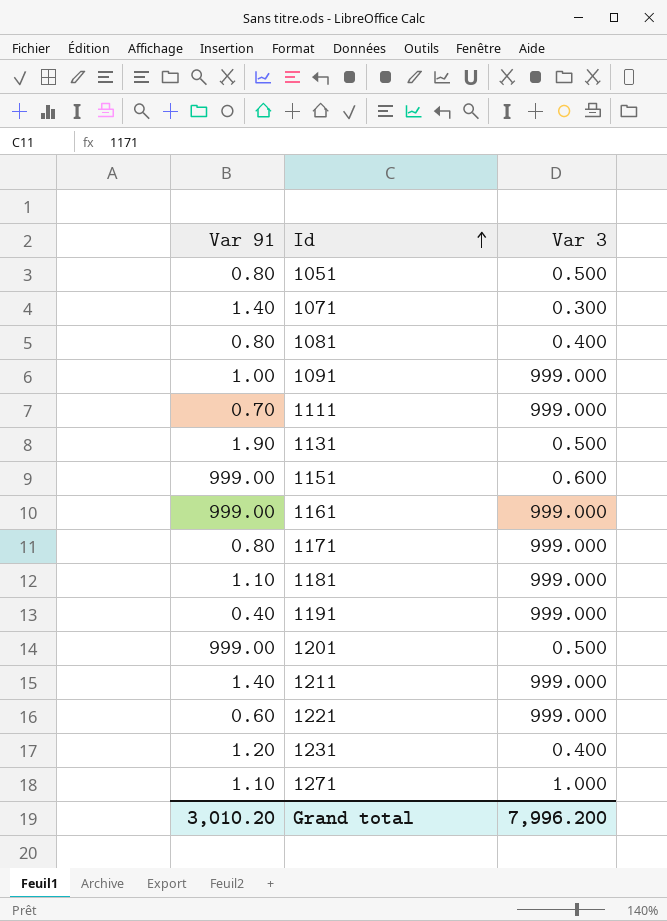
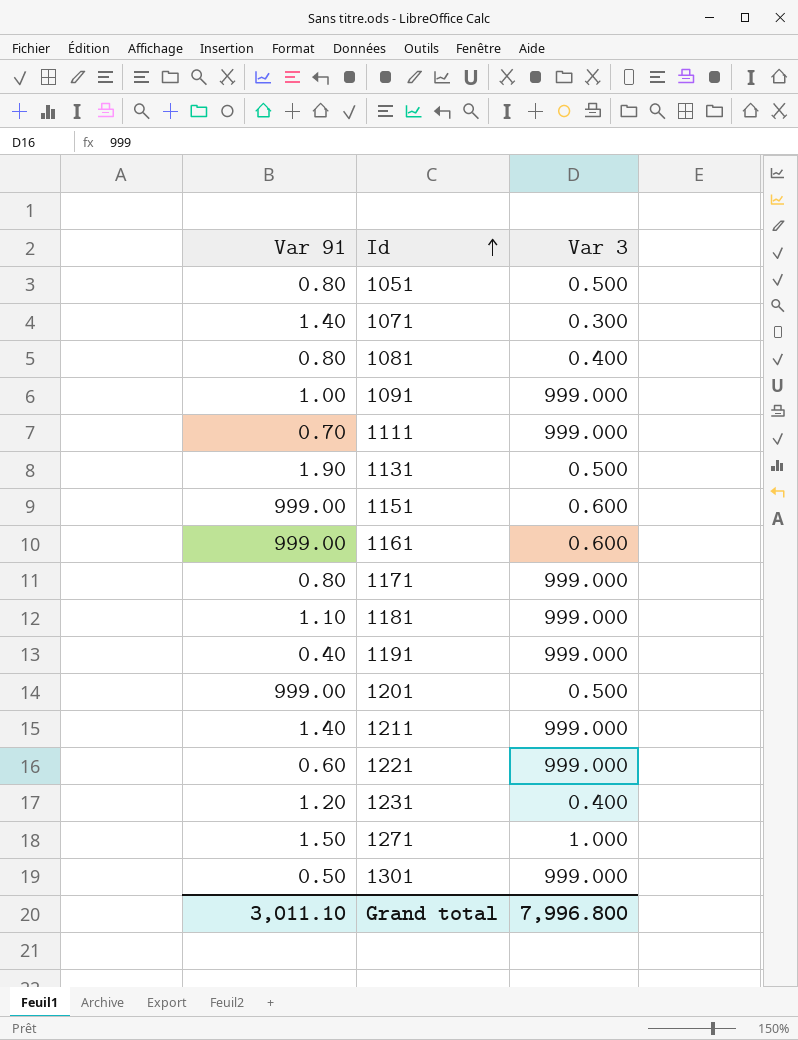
1161 | Var 3: 999.000 -> 0.600
1271 | Var 91: 1.10 -> 1.50
row 1301: none -> 0.50 | 999.000
Grand total | Var 91: 3,010.20 -> 3,011.10
Grand total | Var 3: 7,996.200 -> 7,996.800

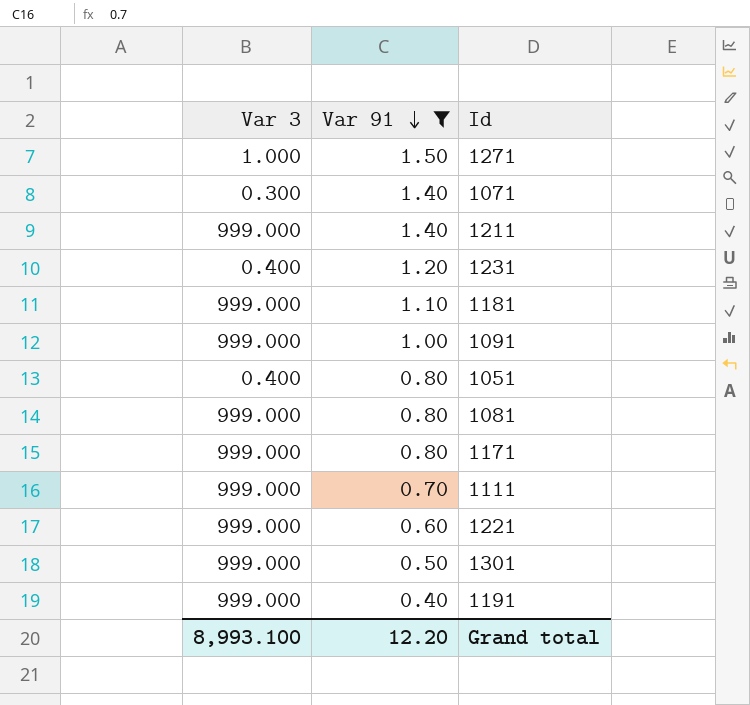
filter: none -> Var 91 <= 1.50
row order: Id ascending -> Var 91 descending
column Var 3 | position: 3 -> 1
1051 | Var 3: 0.500 -> 0.400
1081 | Var 3: 0.400 -> 999.000
Grand total | Var 3: 7,996.800 -> 8,993.100
Grand total | Var 91: 3,011.10 -> 12.20

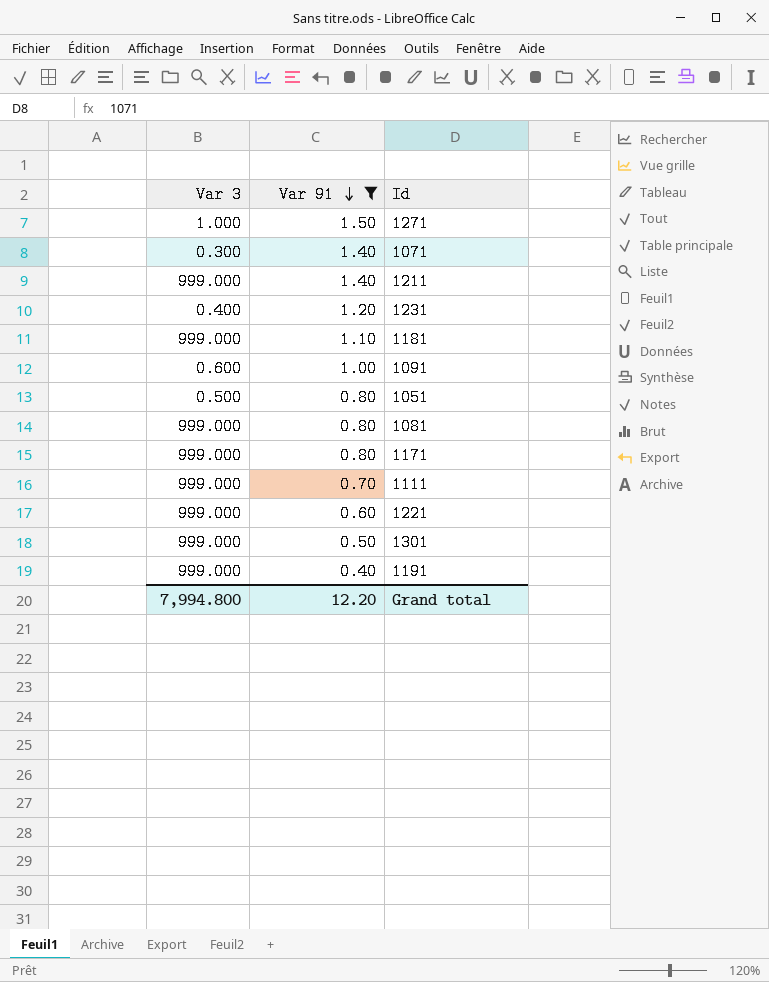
1091 | Var 3: 999.000 -> 0.600
1051 | Var 3: 0.400 -> 0.500
Grand total | Var 3: 8,993.100 -> 7,994.800

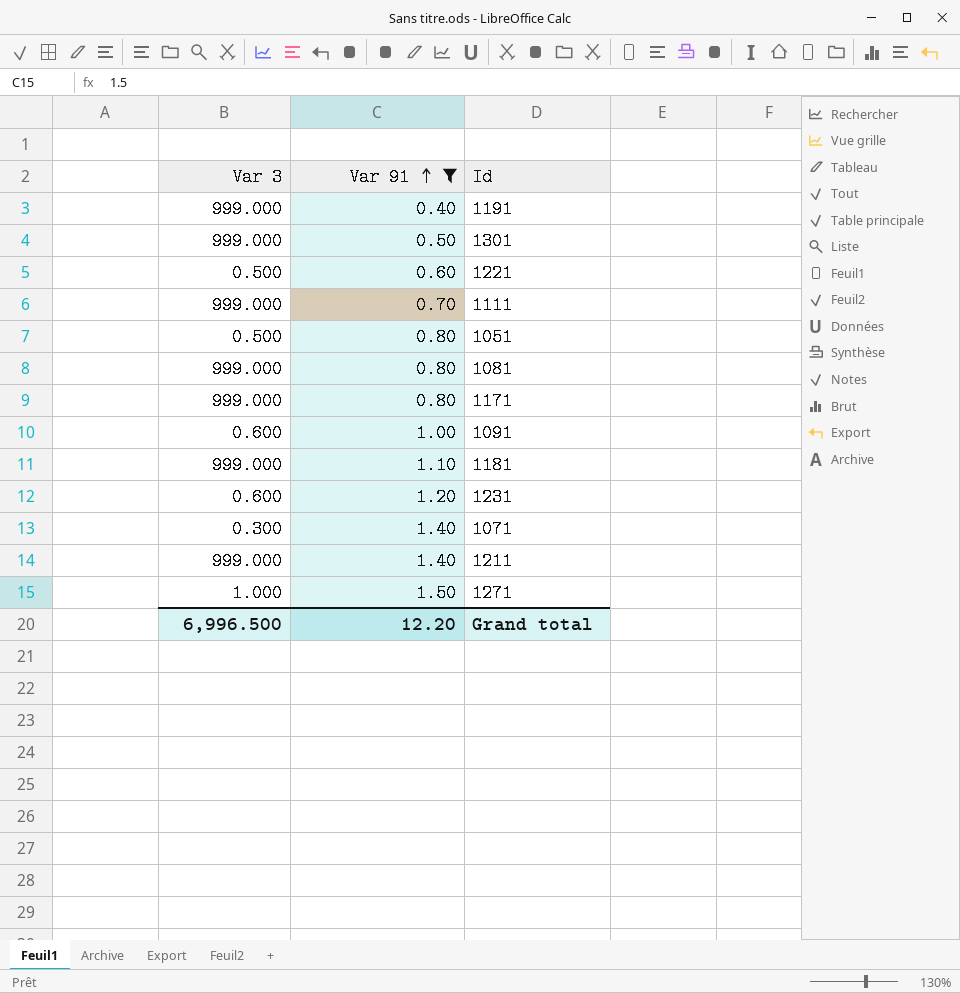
row order: Var 91 descending -> Var 91 ascending
1221 | Var 3: 999.000 -> 0.500
1231 | Var 3: 0.400 -> 0.600
Grand total | Var 3: 7,994.800 -> 6,996.500

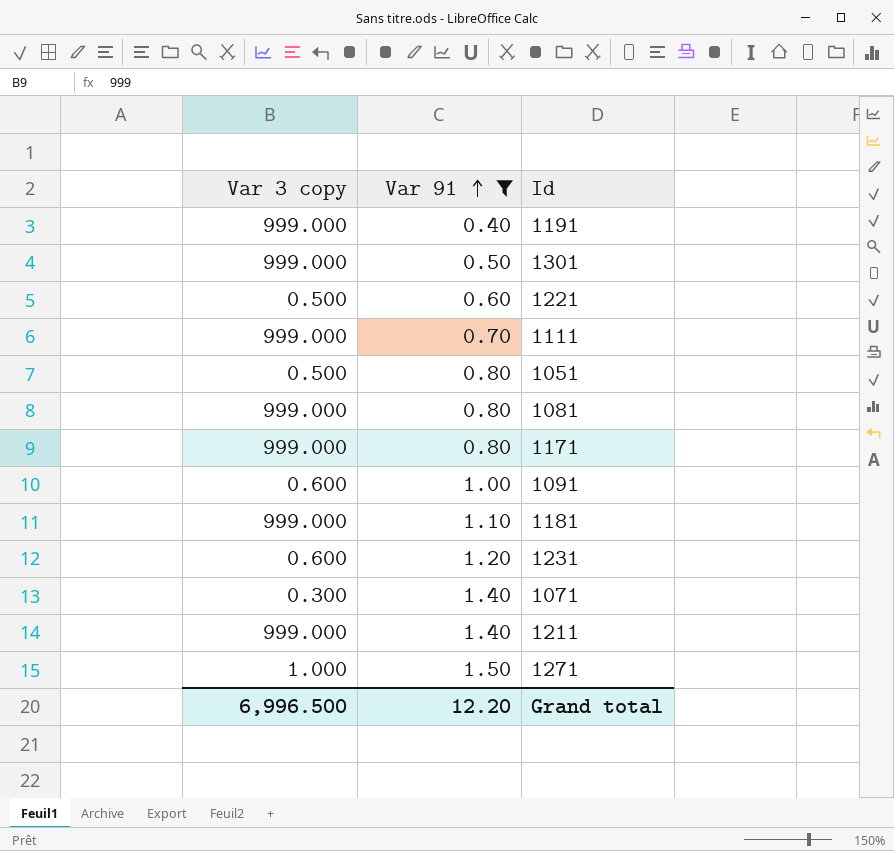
column name: Var 3 -> Var 3 copy

